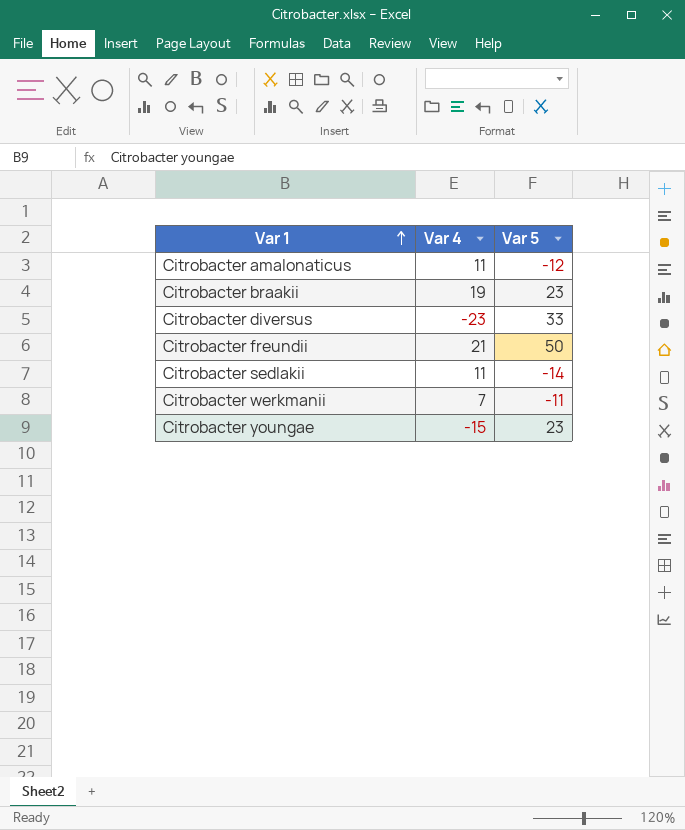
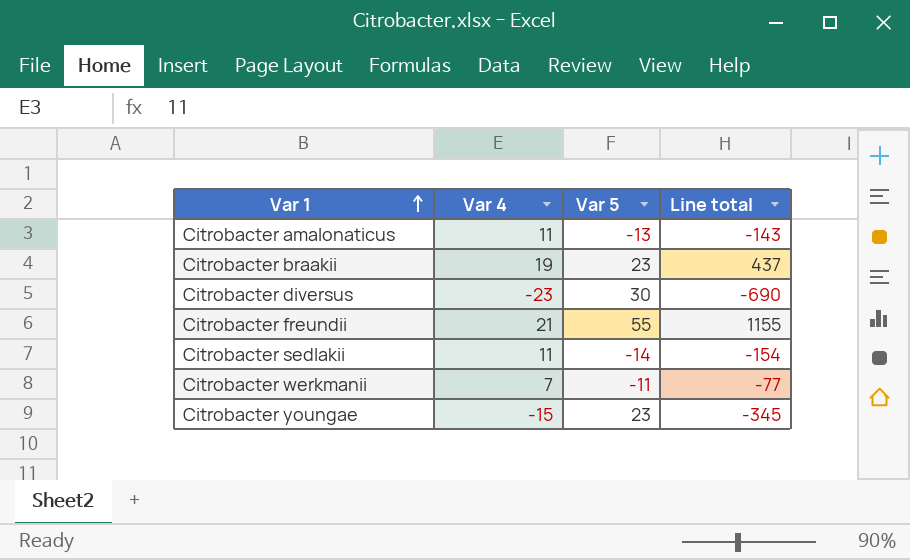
column Line total | formula: none -> [Var 4] * [Var 5]
Citrobacter amalonaticus | Var 5: -12 -> -13
Citrobacter diversus | Var 5: 33 -> 30
Citrobacter freundii | Var 5: 50 -> 55

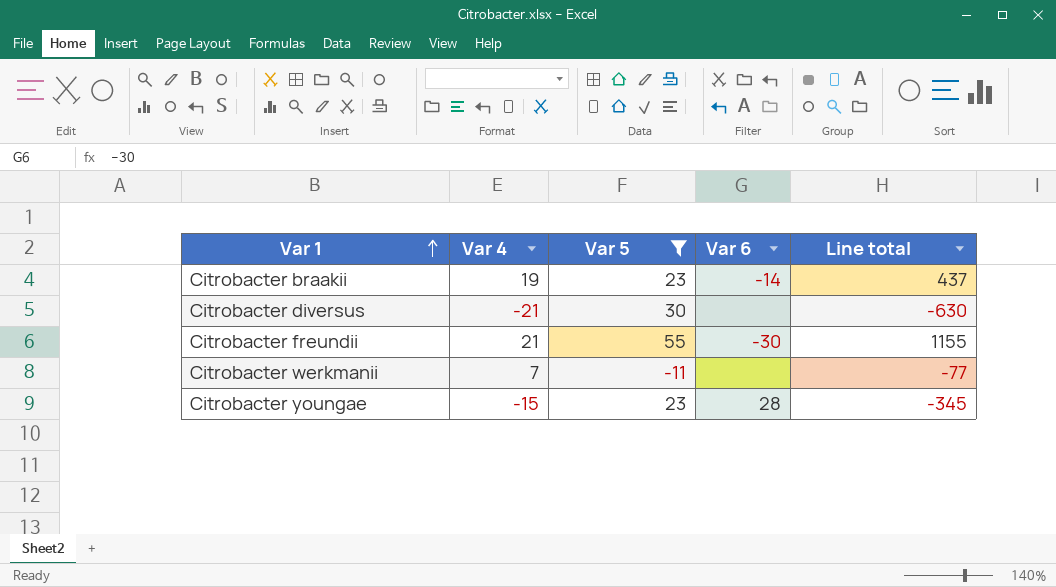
filter: none -> Var 5 >= -11
column Var 6 | position: none -> 4
Citrobacter diversus | Var 4: -23 -> -21
Citrobacter diversus | Line total: -690 -> -630

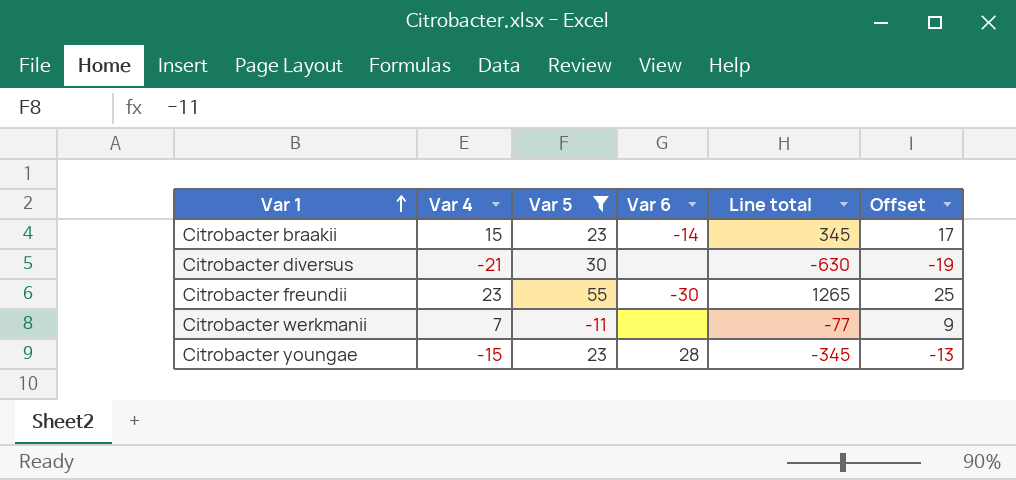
column Offset | formula: none -> [Var 4] + 2
Citrobacter braakii | Var 4: 19 -> 15
Citrobacter braakii | Line total: 437 -> 345
Citrobacter freundii | Var 4: 21 -> 23
Citrobacter freundii | Line total: 1155 -> 1265

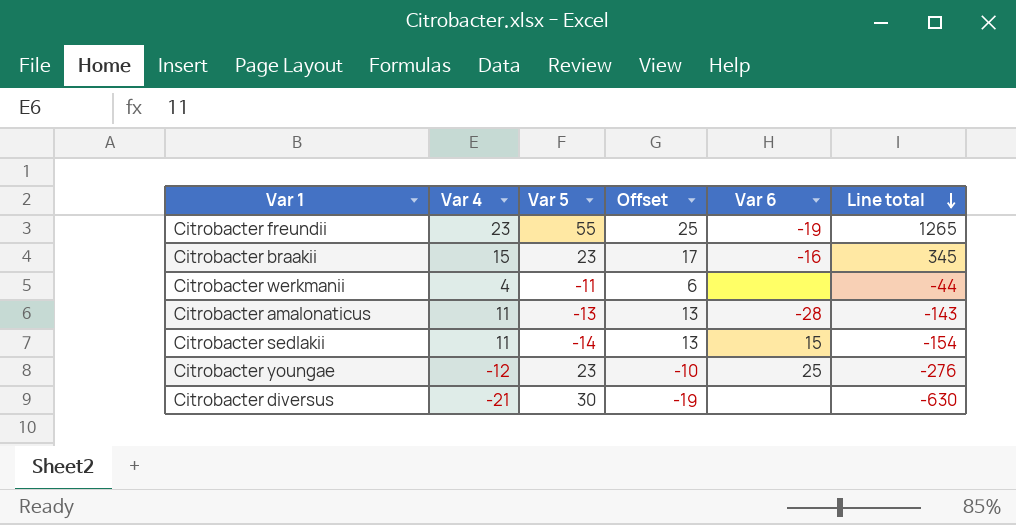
filter: Var 5 >= -11 -> none
row order: Var 1 ascending -> Line total descending
column Offset | position: 6 -> 4
Citrobacter freundii | Var 6: -30 -> -19
Citrobacter braakii | Var 6: -14 -> -16
Citrobacter werkmanii | Var 4: 7 -> 4
Citrobacter werkmanii | Offset: 9 -> 6
Citrobacter werkmanii | Line total: -77 -> -44
Citrobacter youngae | Var 4: -15 -> -12
Citrobacter youngae | Offset: -13 -> -10
Citrobacter youngae | Var 6: 28 -> 25
Citrobacter youngae | Line total: -345 -> -276

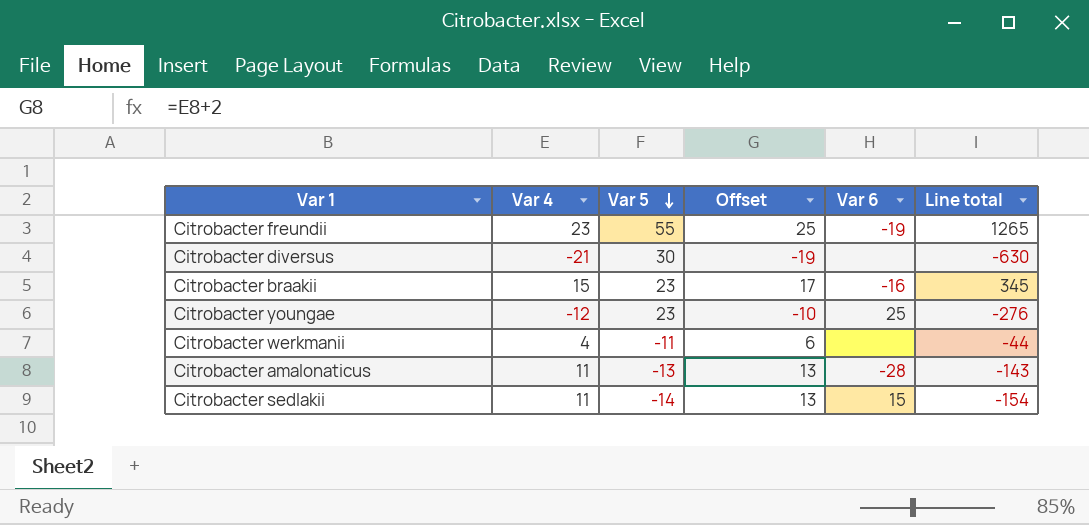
row order: Line total descending -> Var 5 descending

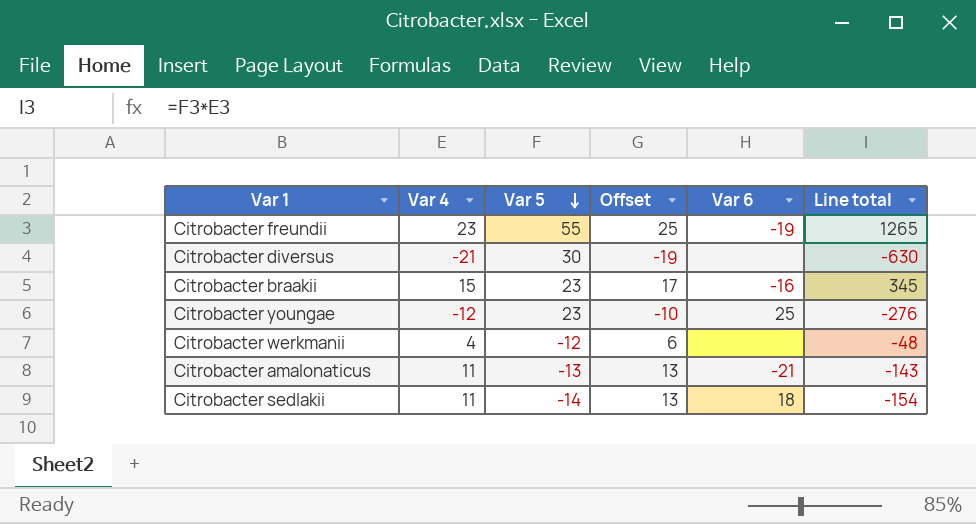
Citrobacter werkmanii | Var 5: -11 -> -12
Citrobacter werkmanii | Line total: -44 -> -48
Citrobacter amalonaticus | Var 6: -28 -> -21
Citrobacter sedlakii | Var 6: 15 -> 18

